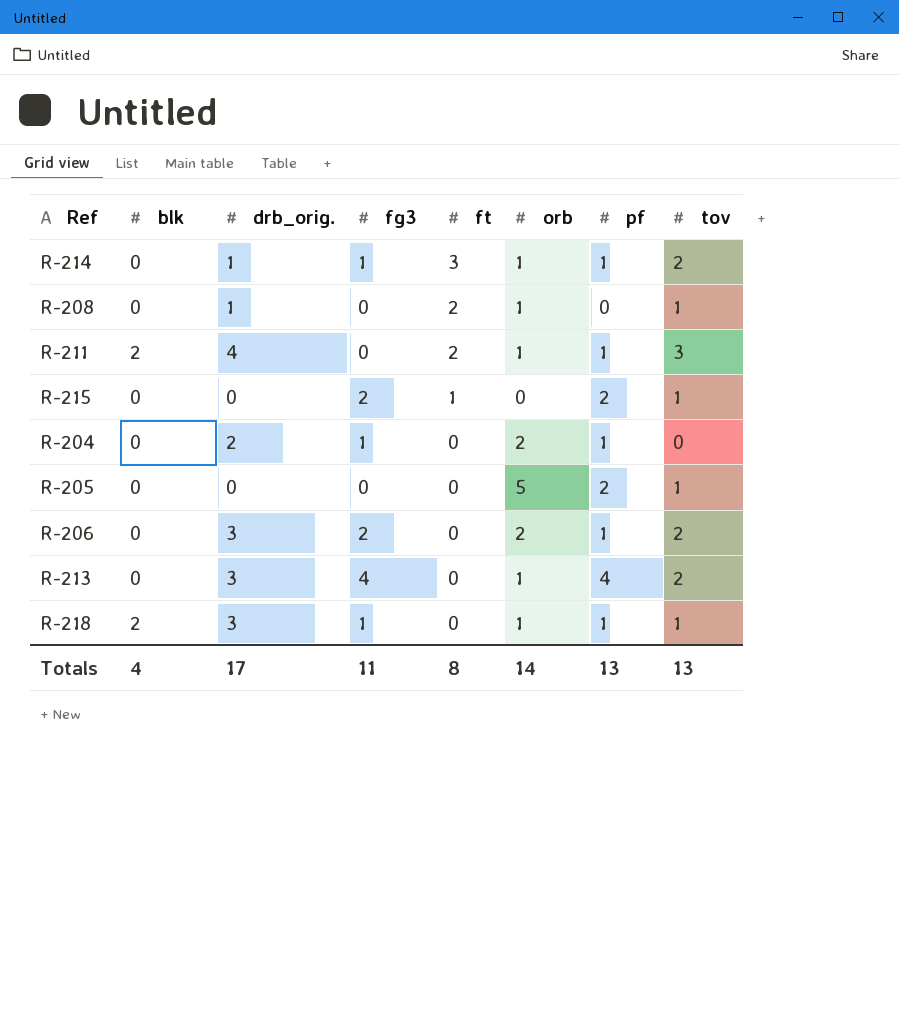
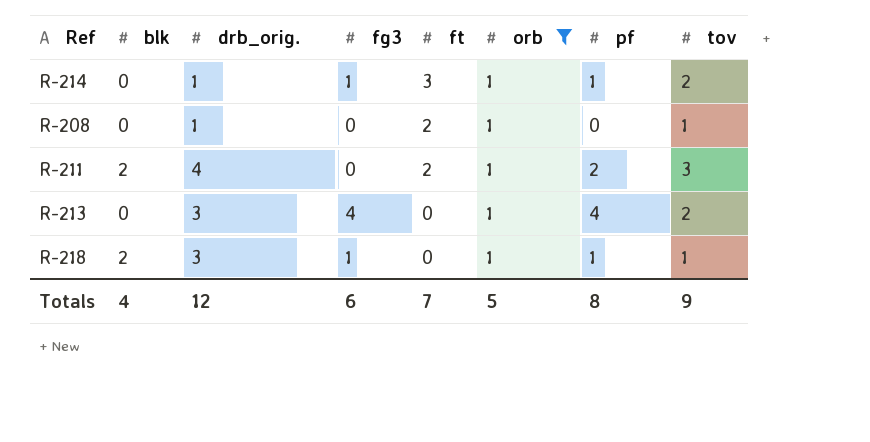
filter: none -> orb = 1
R-211 | pf: 1 -> 2
Totals | drb_orig.: 17 -> 12
Totals | fg3: 11 -> 6
Totals | ft: 8 -> 7
Totals | orb: 14 -> 5
Totals | pf: 13 -> 8
Totals | tov: 13 -> 9

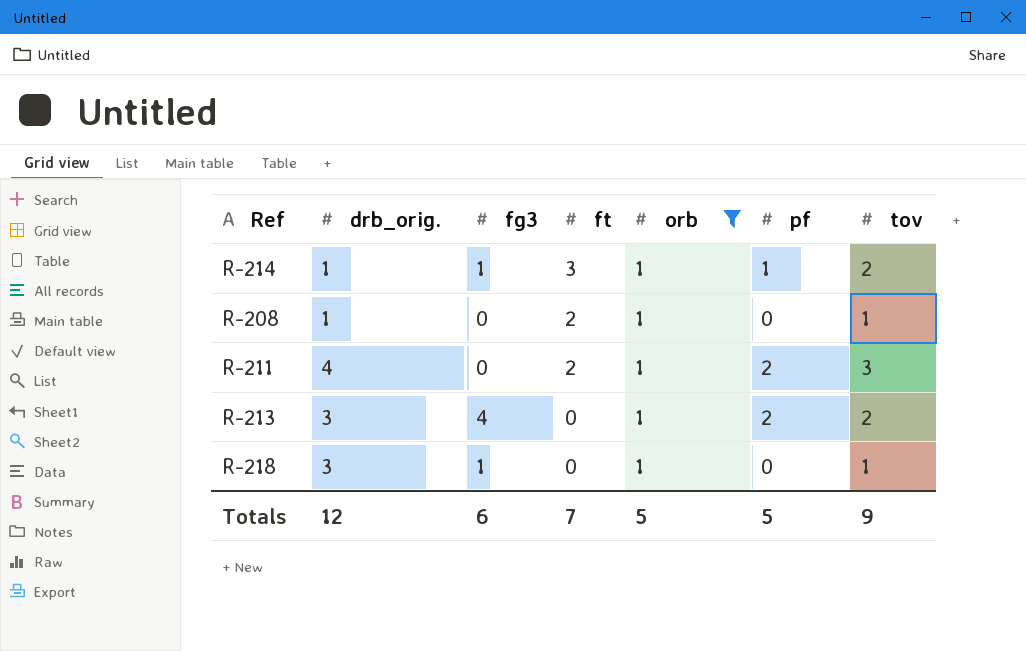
column blk | position: 2 -> none
R-213 | pf: 4 -> 2
R-218 | pf: 1 -> 0
Totals | pf: 8 -> 5

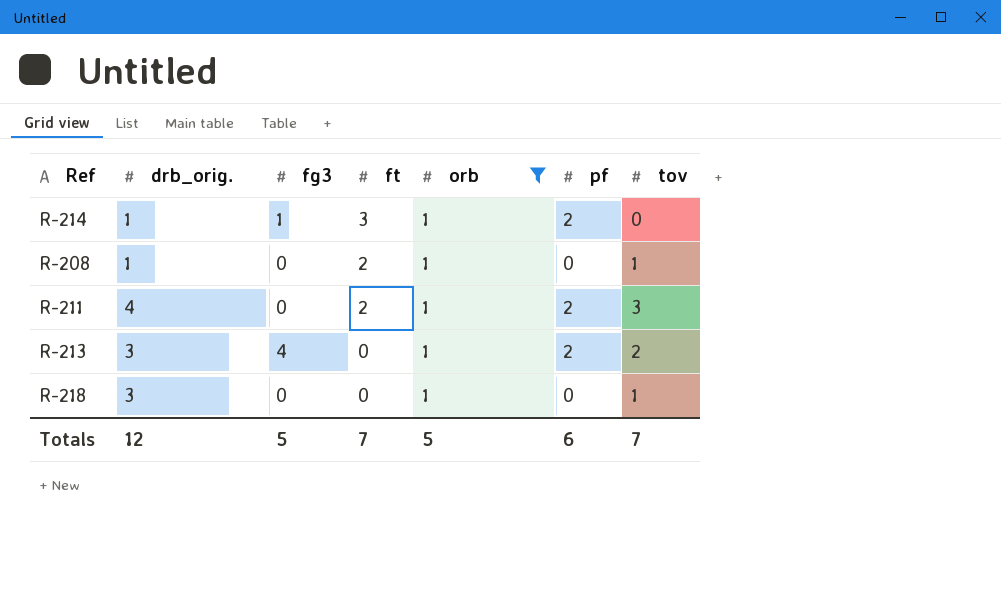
R-214 | pf: 1 -> 2
R-214 | tov: 2 -> 0
R-218 | fg3: 1 -> 0
Totals | fg3: 6 -> 5
Totals | pf: 5 -> 6
Totals | tov: 9 -> 7

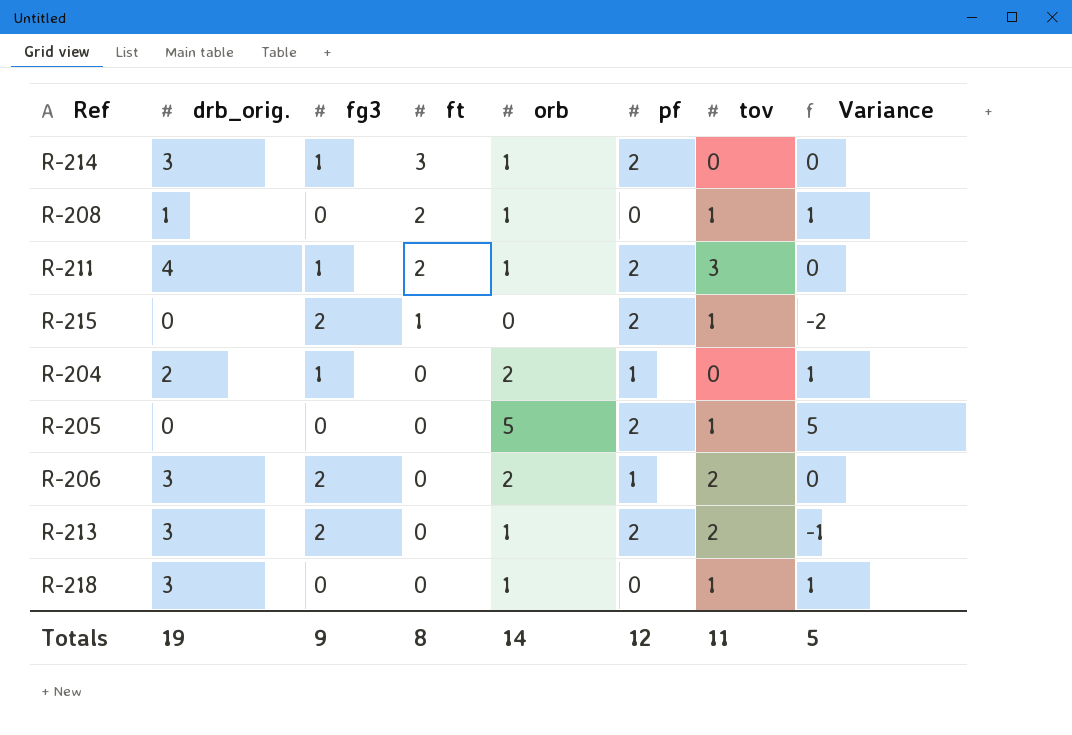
filter: orb = 1 -> none
column Variance | formula: none -> [orb] - [fg3]
R-214 | drb_orig.: 1 -> 3
R-211 | fg3: 0 -> 1
R-213 | fg3: 4 -> 2
Totals | drb_orig.: 12 -> 19
Totals | fg3: 5 -> 9
Totals | ft: 7 -> 8
Totals | orb: 5 -> 14
Totals | pf: 6 -> 12
Totals | tov: 7 -> 11

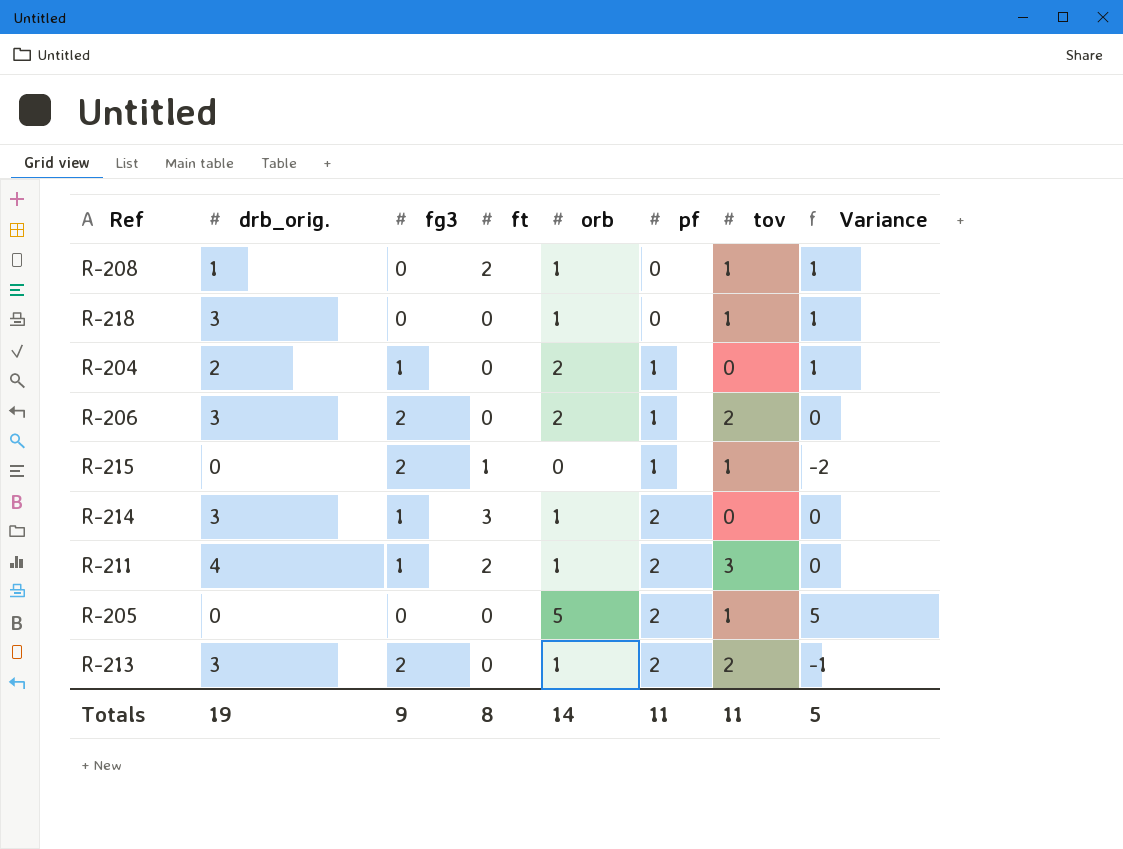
row order: ft descending -> pf ascending
R-215 | pf: 2 -> 1
Totals | pf: 12 -> 11

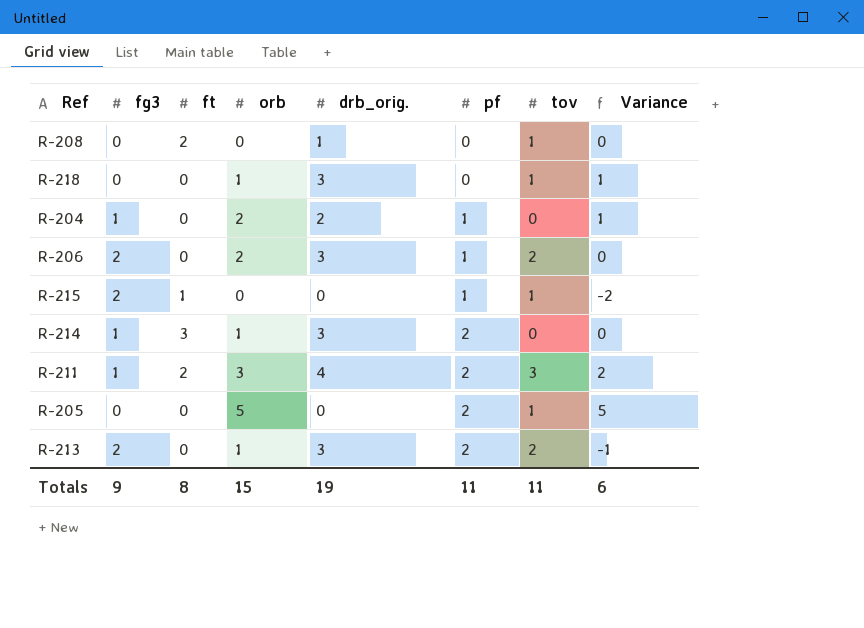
column drb_orig. | position: 2 -> 5
R-208 | orb: 1 -> 0
R-208 | Variance: 1 -> 0
R-211 | orb: 1 -> 3
R-211 | Variance: 0 -> 2
Totals | orb: 14 -> 15
Totals | Variance: 5 -> 6

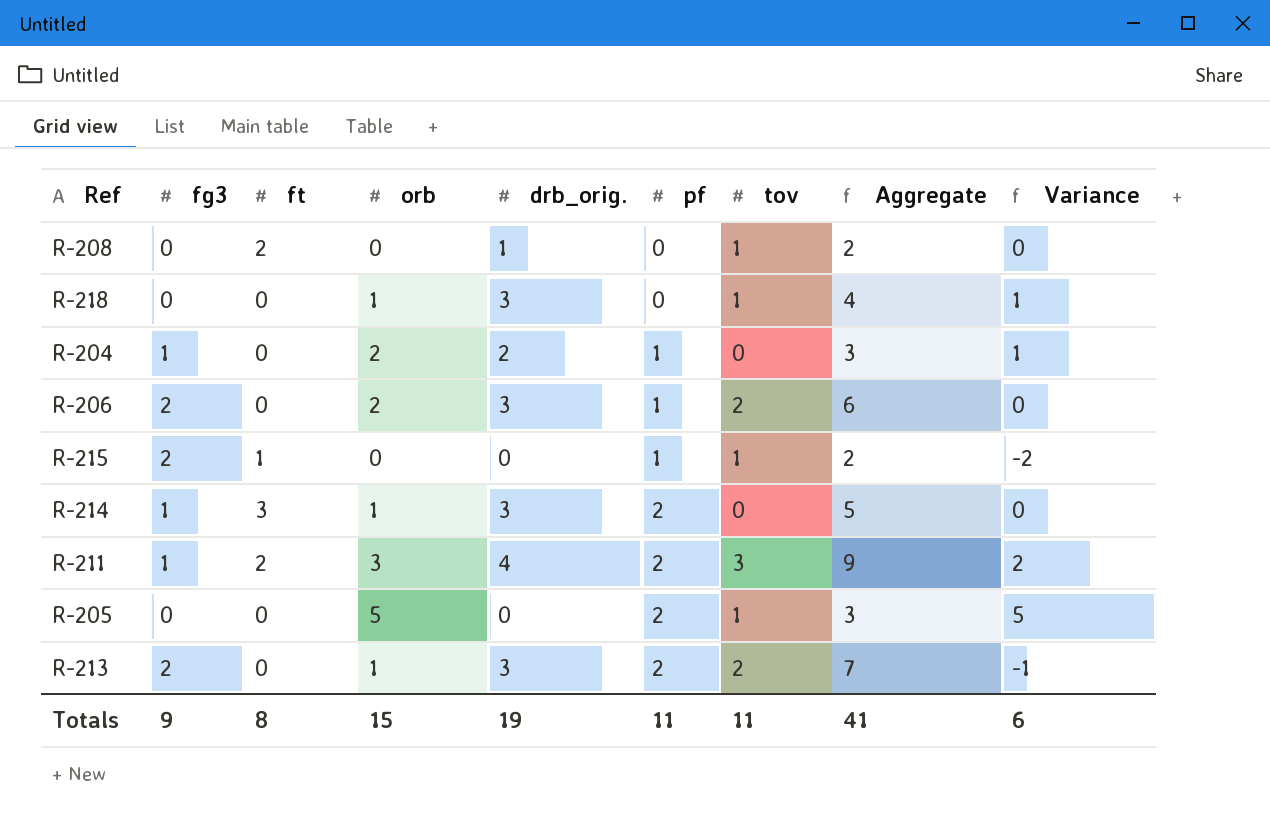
column Aggregate | formula: none -> [drb_orig.] + [pf] + [tov]

